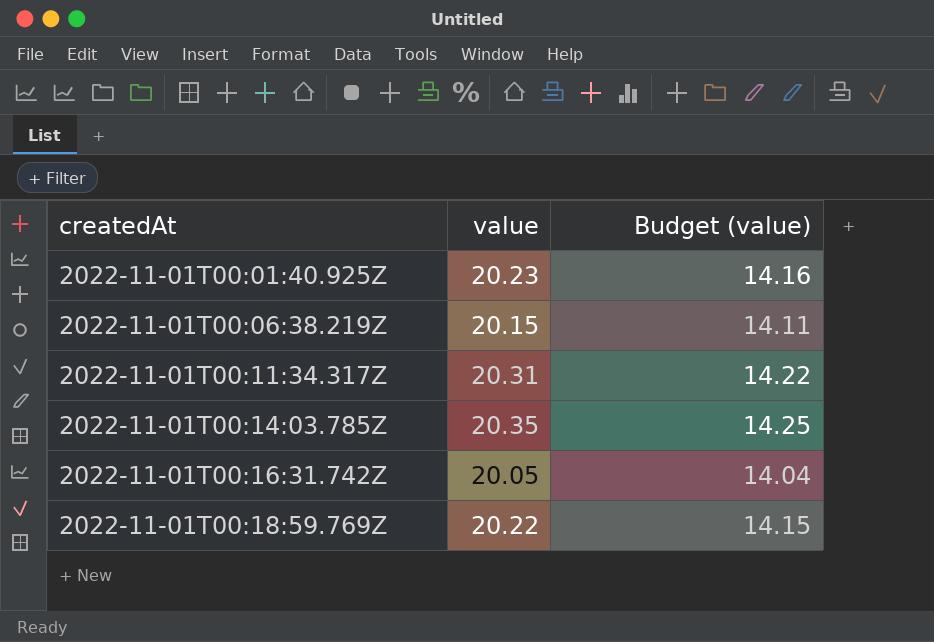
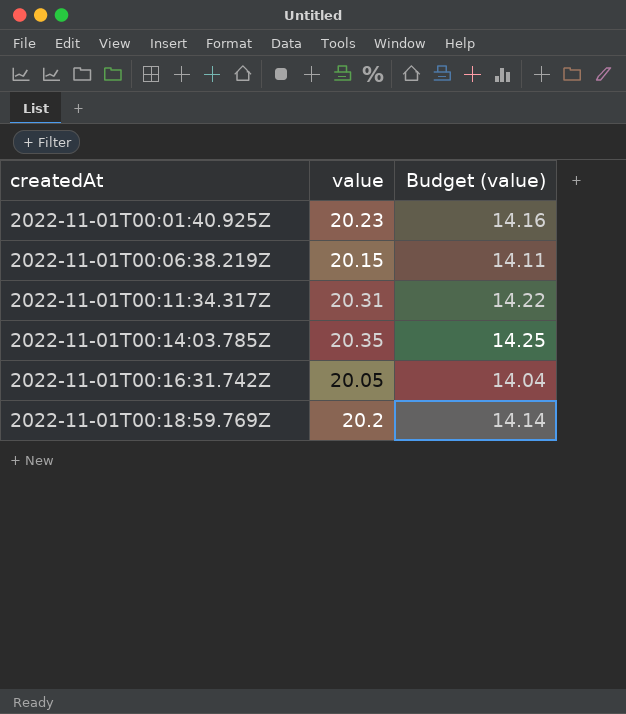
2022-11-01T00:18:59.769Z | value: 20.22 -> 20.2
2022-11-01T00:18:59.769Z | Budget (value): 14.15 -> 14.14

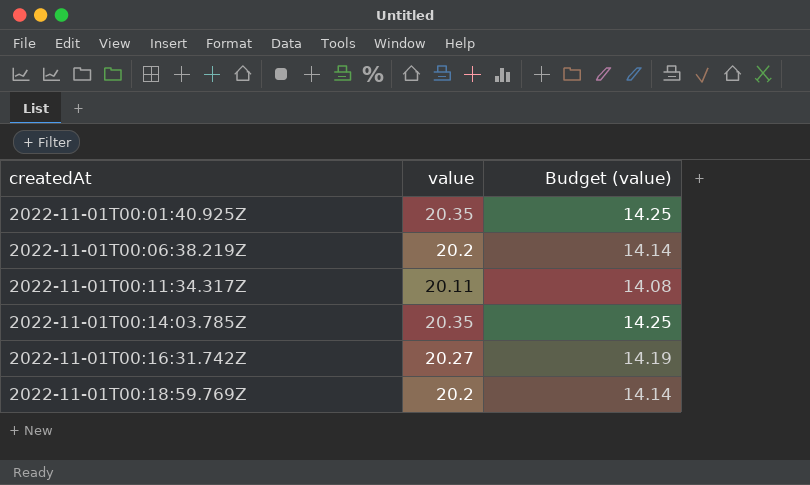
2022-11-01T00:01:40.925Z | value: 20.23 -> 20.35
2022-11-01T00:01:40.925Z | Budget (value): 14.16 -> 14.25
2022-11-01T00:06:38.219Z | value: 20.15 -> 20.2
2022-11-01T00:06:38.219Z | Budget (value): 14.11 -> 14.14
2022-11-01T00:11:34.317Z | value: 20.31 -> 20.11
2022-11-01T00:11:34.317Z | Budget (value): 14.22 -> 14.08
2022-11-01T00:16:31.742Z | value: 20.05 -> 20.27
2022-11-01T00:16:31.742Z | Budget (value): 14.04 -> 14.19

